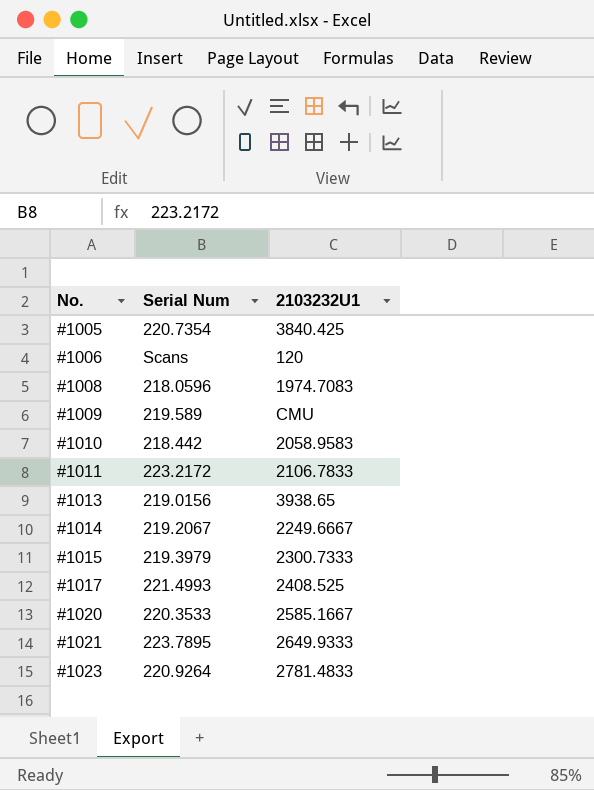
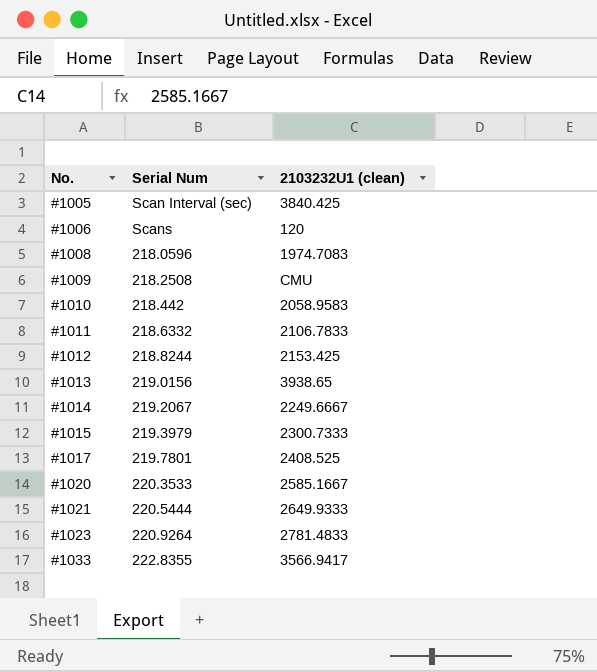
column name: 2103232U1 -> 2103232U1 (clean)
#1005 | Serial Num: 220.7354 -> Scan Interval (sec)
#1009 | Serial Num: 219.589 -> 218.2508
#1011 | Serial Num: 223.2172 -> 218.6332
row #1012: none -> 218.8244 | 2153.425
#1017 | Serial Num: 221.4993 -> 219.7801
#1021 | Serial Num: 223.7895 -> 220.5444
row #1033: none -> 222.8355 | 3566.9417

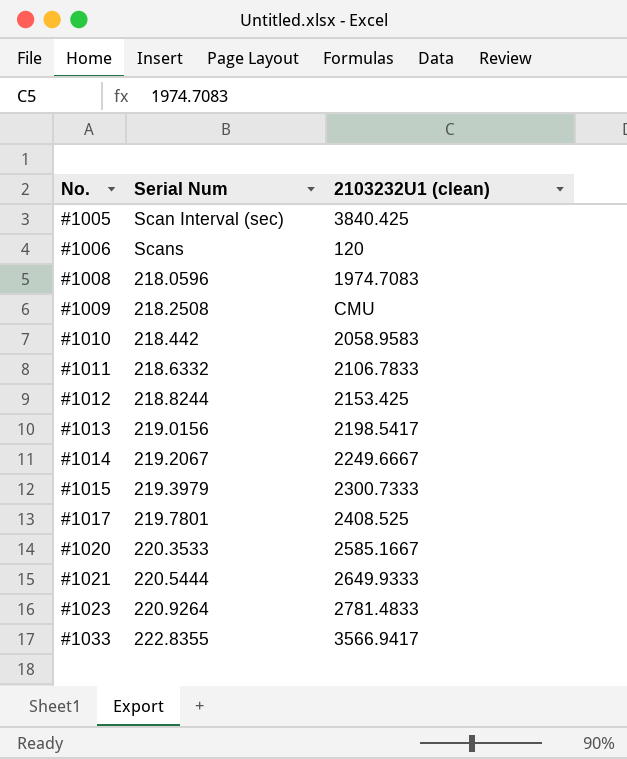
#1013 | 2103232U1 (clean): 3938.65 -> 2198.5417

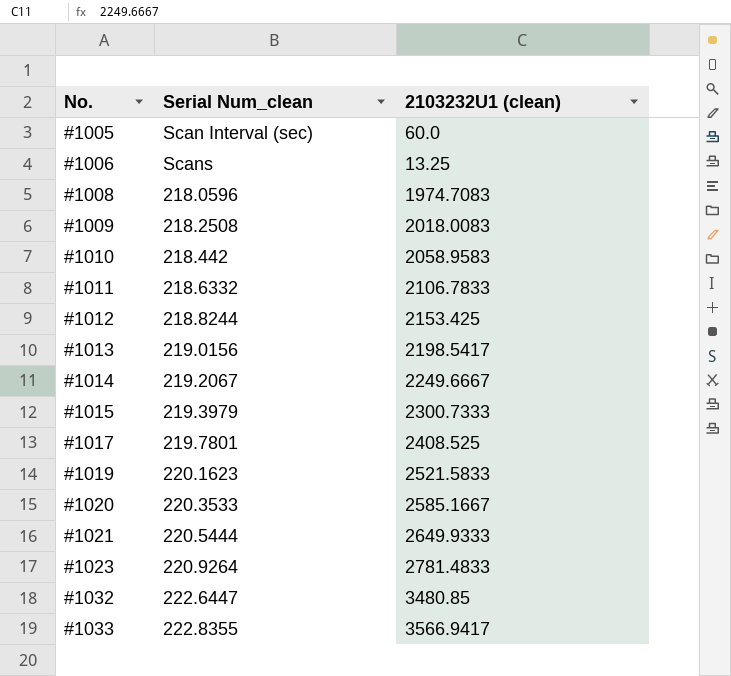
column name: Serial Num -> Serial Num_clean
#1005 | 2103232U1 (clean): 3840.425 -> 60.0
#1006 | 2103232U1 (clean): 120 -> 13.25
#1009 | 2103232U1 (clean): CMU -> 2018.0083
row #1019: none -> 220.1623 | 2521.5833
row #1032: none -> 222.6447 | 3480.85

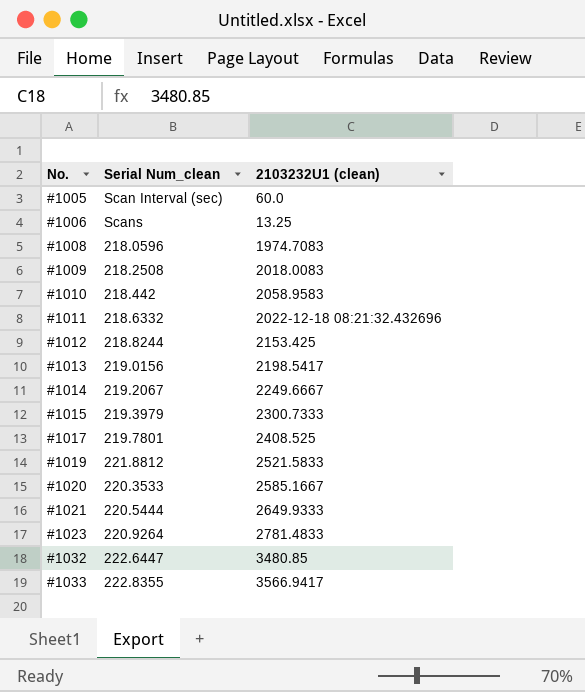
#1011 | 2103232U1 (clean): 2106.7833 -> 2022-12-18 08:21:32.432696
#1019 | Serial Num_clean: 220.1623 -> 221.8812

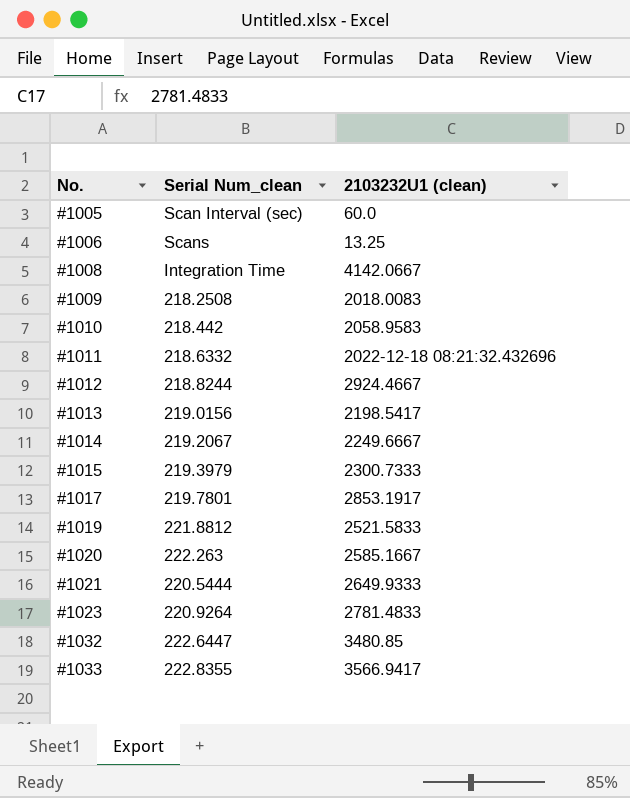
#1008 | Serial Num_clean: 218.0596 -> Integration Time
#1008 | 2103232U1 (clean): 1974.7083 -> 4142.0667
#1012 | 2103232U1 (clean): 2153.425 -> 2924.4667
#1017 | 2103232U1 (clean): 2408.525 -> 2853.1917
#1020 | Serial Num_clean: 220.3533 -> 222.263

